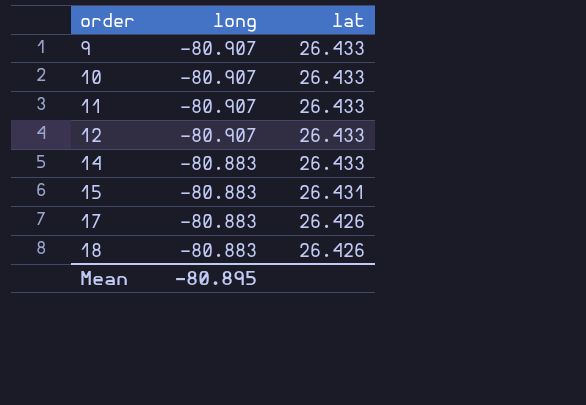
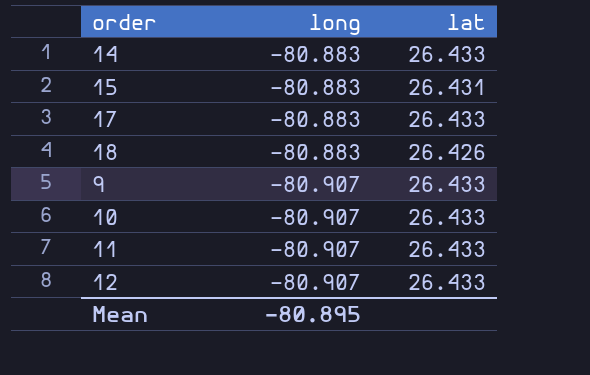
row order: order ascending -> long descending
17 | lat: 26.426 -> 26.433

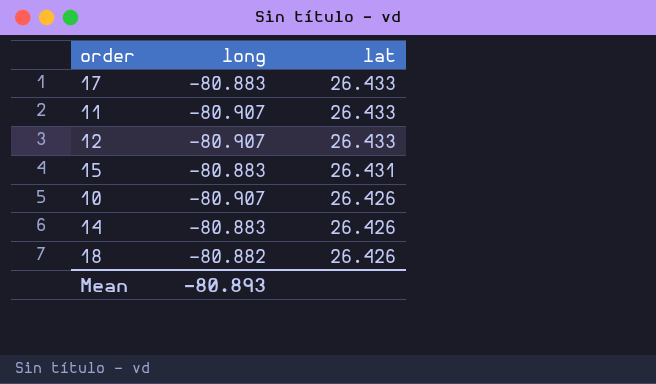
row order: long descending -> lat descending
row 9: -80.907 | 26.433 -> none
10 | lat: 26.433 -> 26.426
14 | lat: 26.433 -> 26.426
18 | long: -80.883 -> -80.882
Mean | long: -80.895 -> -80.893

